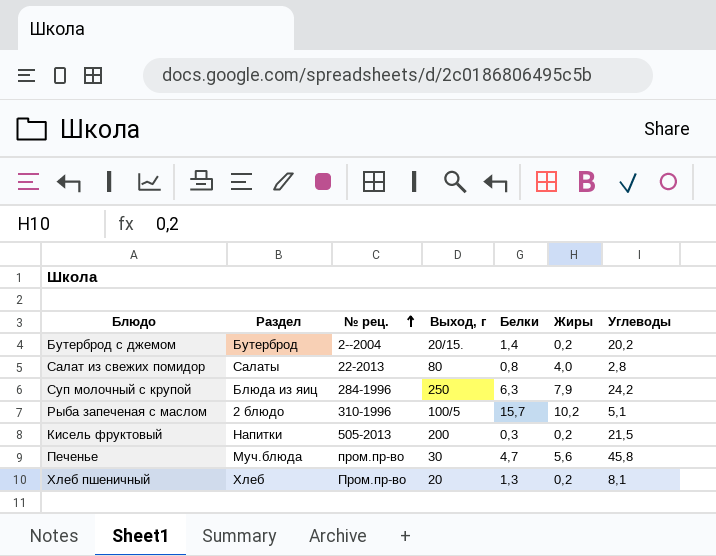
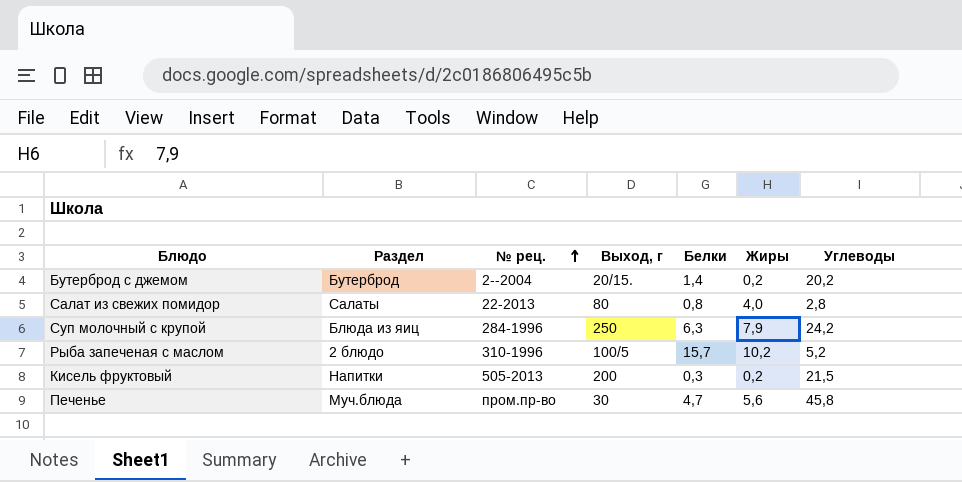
row Хлеб пшеничный: Хлеб | Пром.пр-во | 20 | 1,3 | 0,2 | 8,1 -> none
Рыба запеченая с маслом | Углеводы: 5,1 -> 5,2

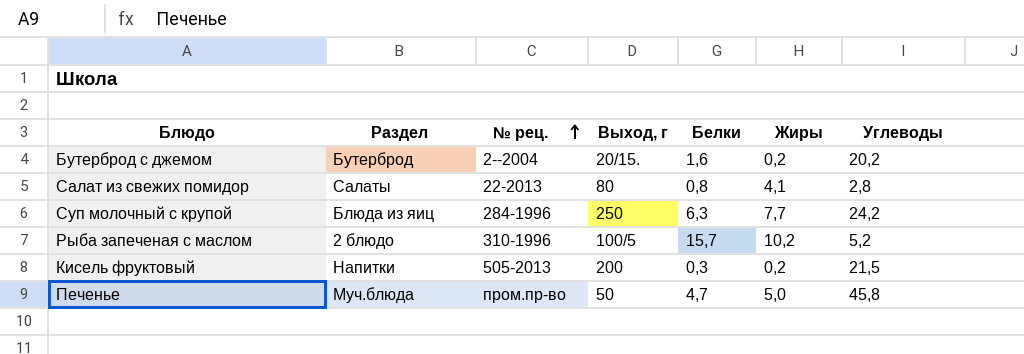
Бутерброд с джемом | Белки: 1,4 -> 1,6
Салат из свежих помидор | Жиры: 4,0 -> 4,1
Суп молочный с крупой | Жиры: 7,9 -> 7,7
Печенье | Выход, г: 30 -> 50
Печенье | Жиры: 5,6 -> 5,0

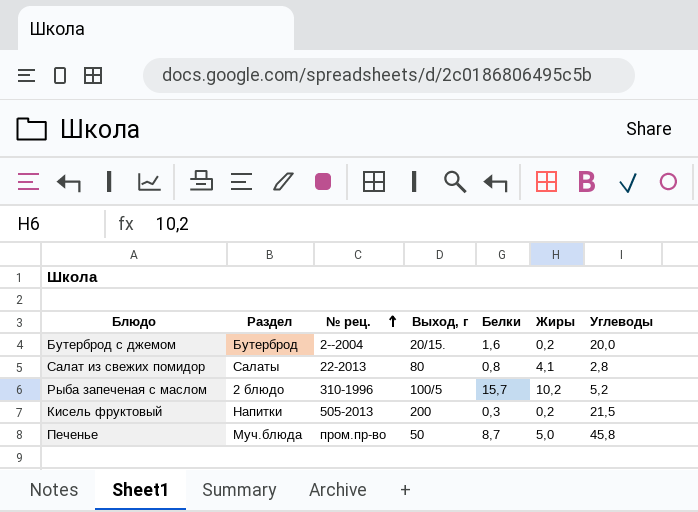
row Суп молочный с крупой: Блюда из яиц | 284-1996 | 250 | 6,3 | 7,7 | 24,2 -> none
Бутерброд с джемом | Углеводы: 20,2 -> 20,0
Печенье | Белки: 4,7 -> 8,7

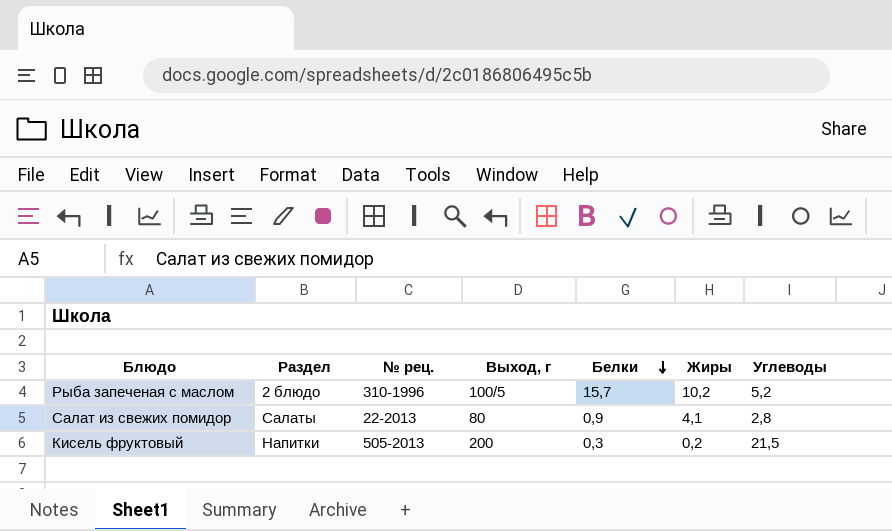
row order: № рец. ascending -> Белки descending
row Бутерброд с джемом: Бутерброд | 2--2004 | 20/15. | 1,6 | 0,2 | 20,0 -> none
row Печенье: Муч.блюда | пром.пр-во | 50 | 8,7 | 5,0 | 45,8 -> none
Салат из свежих помидор | Белки: 0,8 -> 0,9

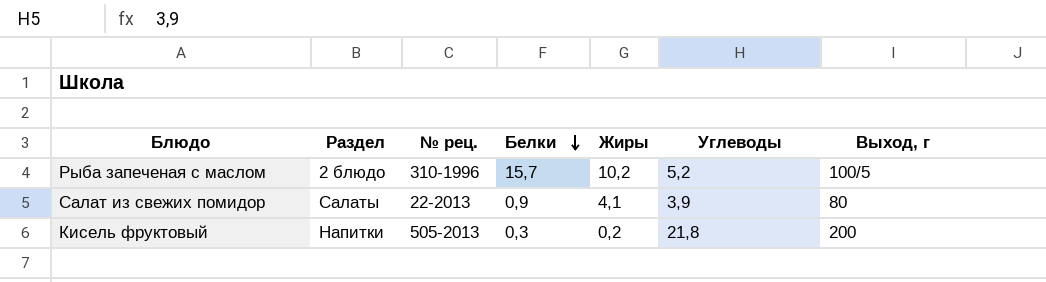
column Выход, г | position: 4 -> 7
Салат из свежих помидор | Углеводы: 2,8 -> 3,9
Кисель фруктовый | Углеводы: 21,5 -> 21,8

